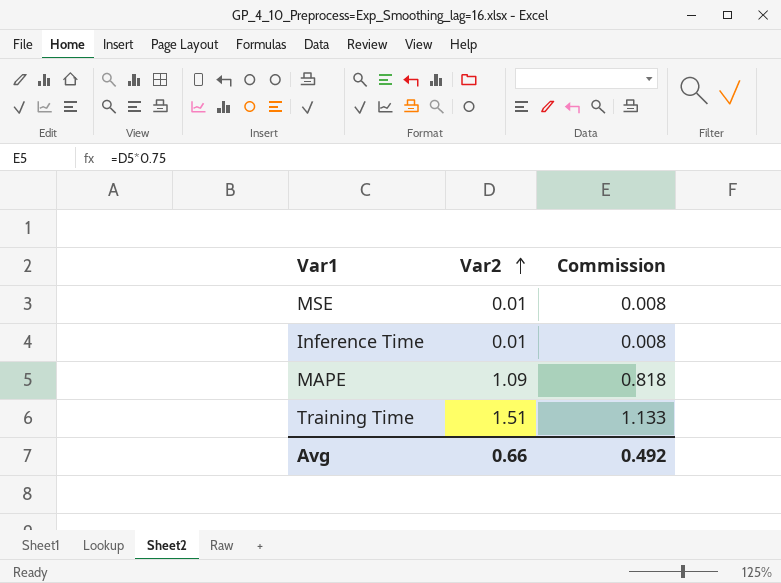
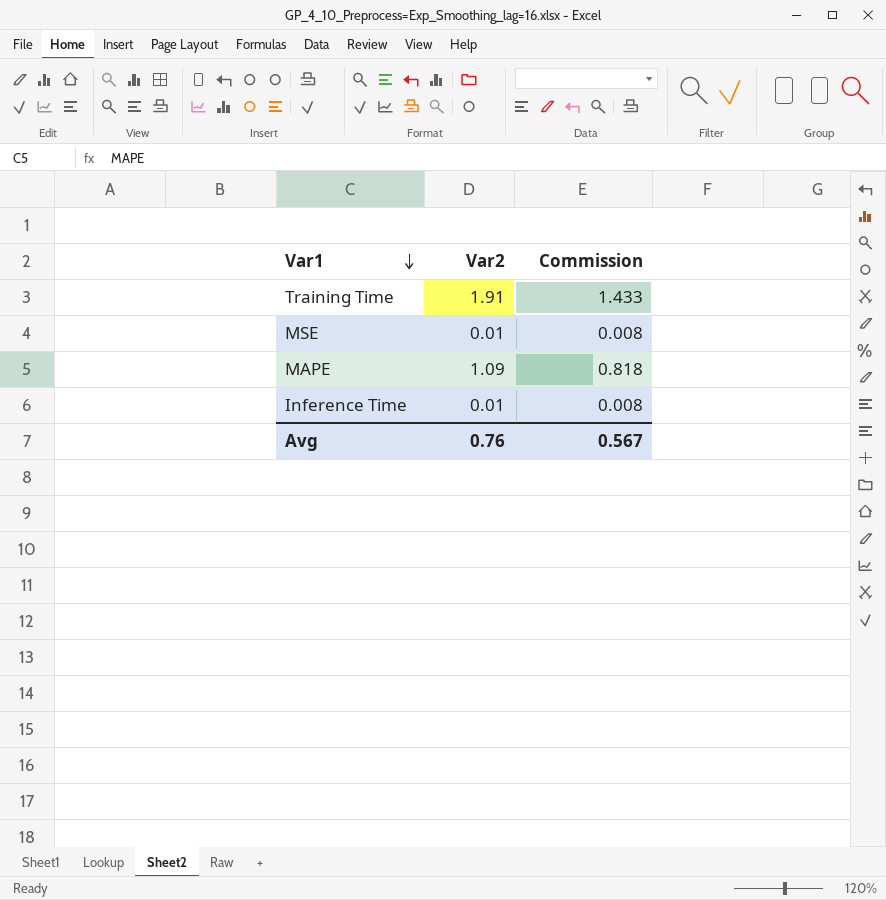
row order: Var2 ascending -> Var1 descending
Training Time | Var2: 1.51 -> 1.91
Training Time | Commission: 1.133 -> 1.433
Avg | Var2: 0.66 -> 0.76
Avg | Commission: 0.492 -> 0.567

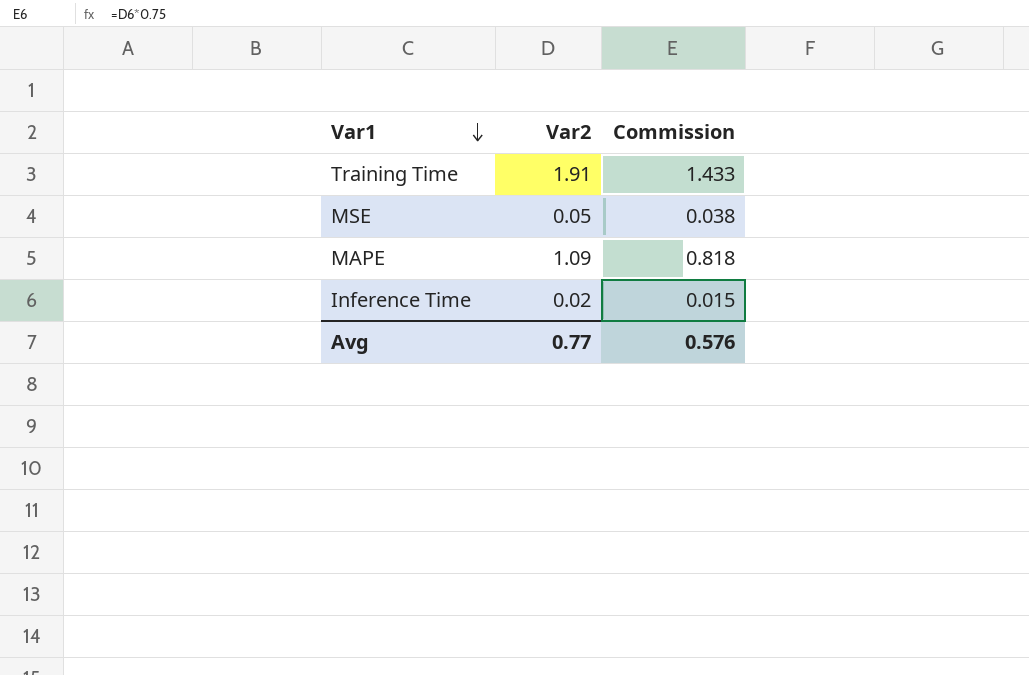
MSE | Var2: 0.01 -> 0.05
MSE | Commission: 0.008 -> 0.038
Inference Time | Var2: 0.01 -> 0.02
Inference Time | Commission: 0.008 -> 0.015
Avg | Var2: 0.76 -> 0.77
Avg | Commission: 0.567 -> 0.576

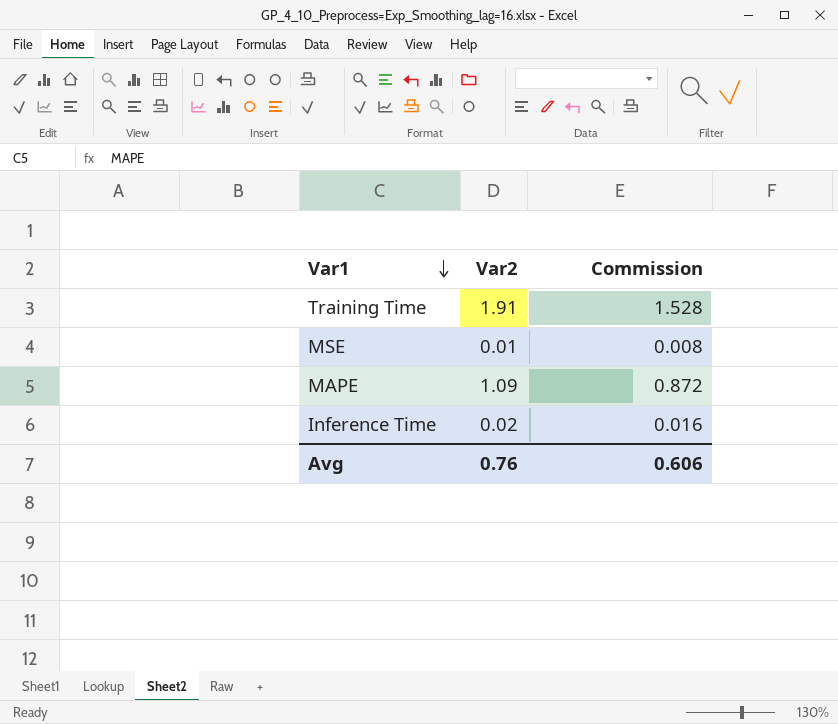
column Commission | formula: [Var2] * 0.75 -> [Var2] * 0.8
MSE | Var2: 0.05 -> 0.01
Avg | Var2: 0.77 -> 0.76
Avg | Commission: 0.576 -> 0.606

